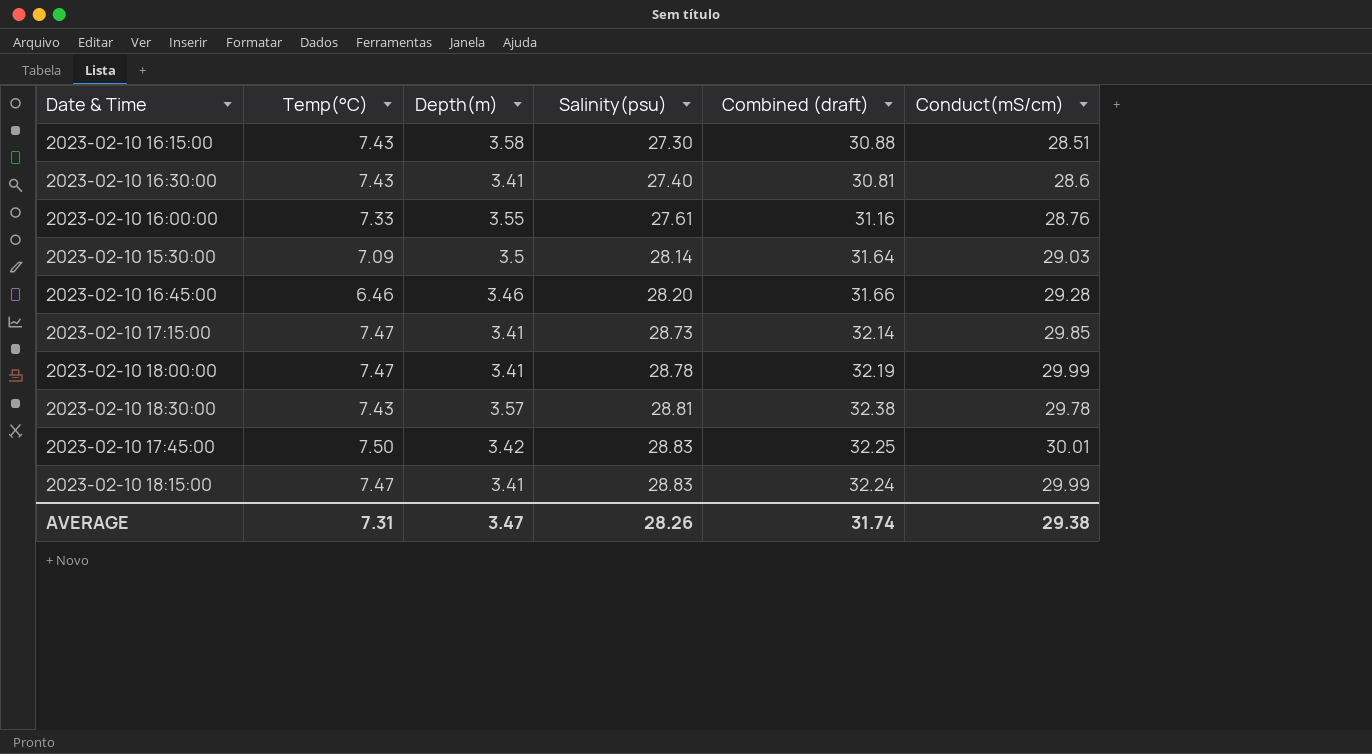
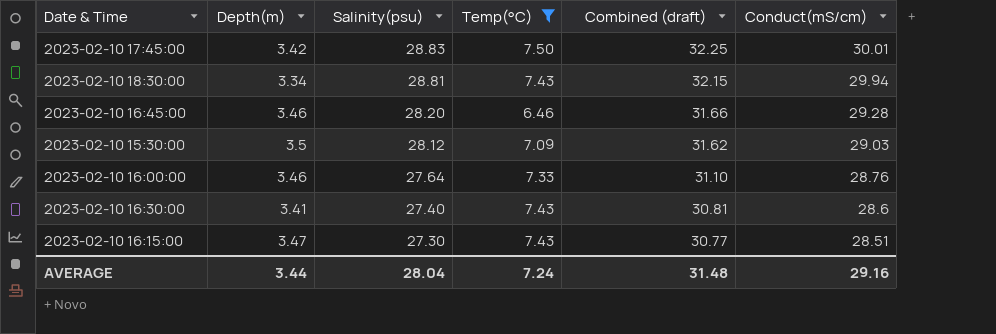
filter: none -> Temp(°C) != 7.47
row order: Salinity(psu) ascending -> Salinity(psu) descending
column Temp(°C) | position: 2 -> 4
2023-02-10 18:30:00 | Depth(m): 3.57 -> 3.34
2023-02-10 18:30:00 | Combined (draft): 32.38 -> 32.15
2023-02-10 18:30:00 | Conduct(mS/cm): 29.78 -> 29.94
2023-02-10 15:30:00 | Salinity(psu): 28.14 -> 28.12
2023-02-10 15:30:00 | Combined (draft): 31.64 -> 31.62
2023-02-10 16:00:00 | Depth(m): 3.55 -> 3.46
2023-02-10 16:00:00 | Salinity(psu): 27.61 -> 27.64
2023-02-10 16:00:00 | Combined (draft): 31.16 -> 31.10
2023-02-10 16:15:00 | Depth(m): 3.58 -> 3.47
2023-02-10 16:15:00 | Combined (draft): 30.88 -> 30.77
AVERAGE | Depth(m): 3.47 -> 3.44
AVERAGE | Salinity(psu): 28.26 -> 28.04
AVERAGE | Temp(°C): 7.31 -> 7.24
AVERAGE | Combined (draft): 31.74 -> 31.48
AVERAGE | Conduct(mS/cm): 29.38 -> 29.16

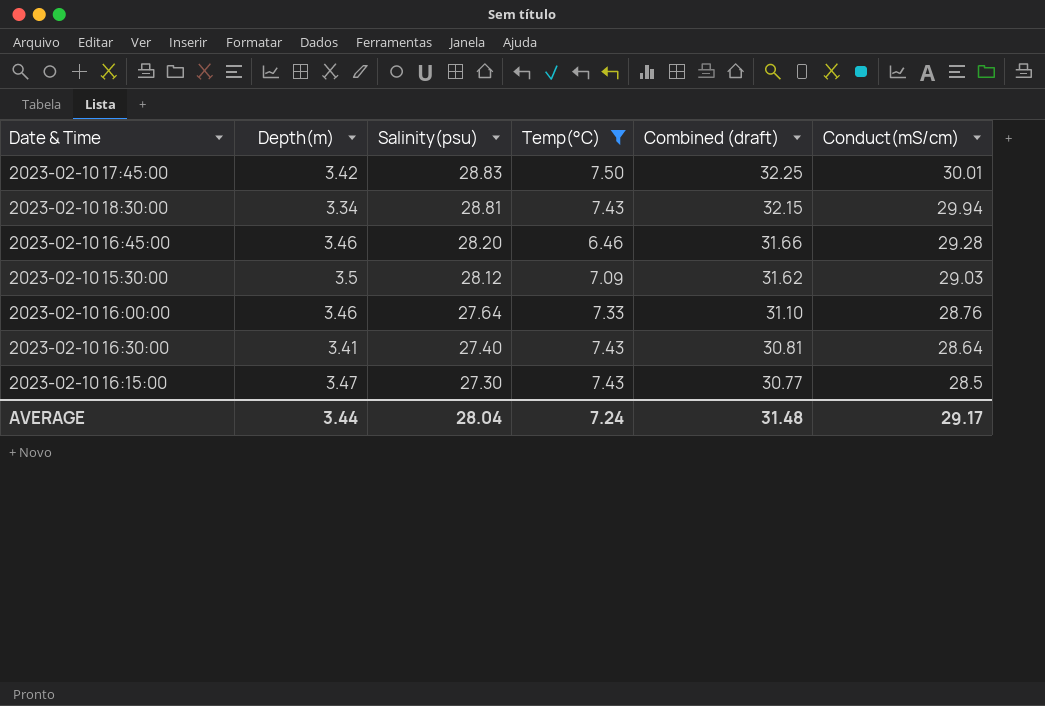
2023-02-10 16:30:00 | Conduct(mS/cm): 28.6 -> 28.64
2023-02-10 16:15:00 | Conduct(mS/cm): 28.51 -> 28.5
AVERAGE | Conduct(mS/cm): 29.16 -> 29.17

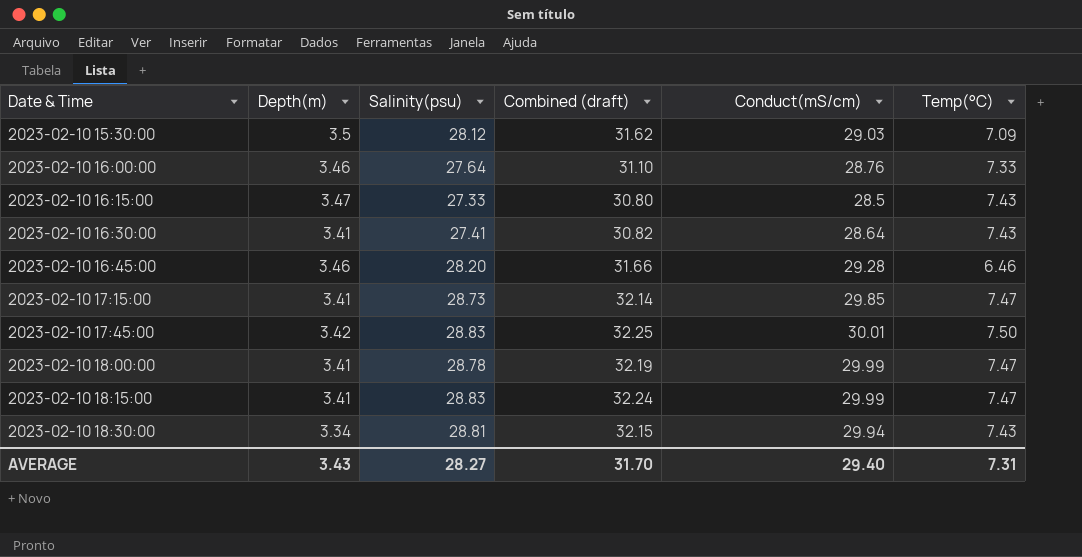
filter: Temp(°C) != 7.47 -> none
row order: Salinity(psu) descending -> Date & Time ascending
column Temp(°C) | position: 4 -> 6
2023-02-10 16:15:00 | Salinity(psu): 27.30 -> 27.33
2023-02-10 16:15:00 | Combined (draft): 30.77 -> 30.80
2023-02-10 16:30:00 | Salinity(psu): 27.40 -> 27.41
2023-02-10 16:30:00 | Combined (draft): 30.81 -> 30.82
AVERAGE | Depth(m): 3.44 -> 3.43
AVERAGE | Salinity(psu): 28.04 -> 28.27
AVERAGE | Combined (draft): 31.48 -> 31.70
AVERAGE | Conduct(mS/cm): 29.17 -> 29.40
AVERAGE | Temp(°C): 7.24 -> 7.31

